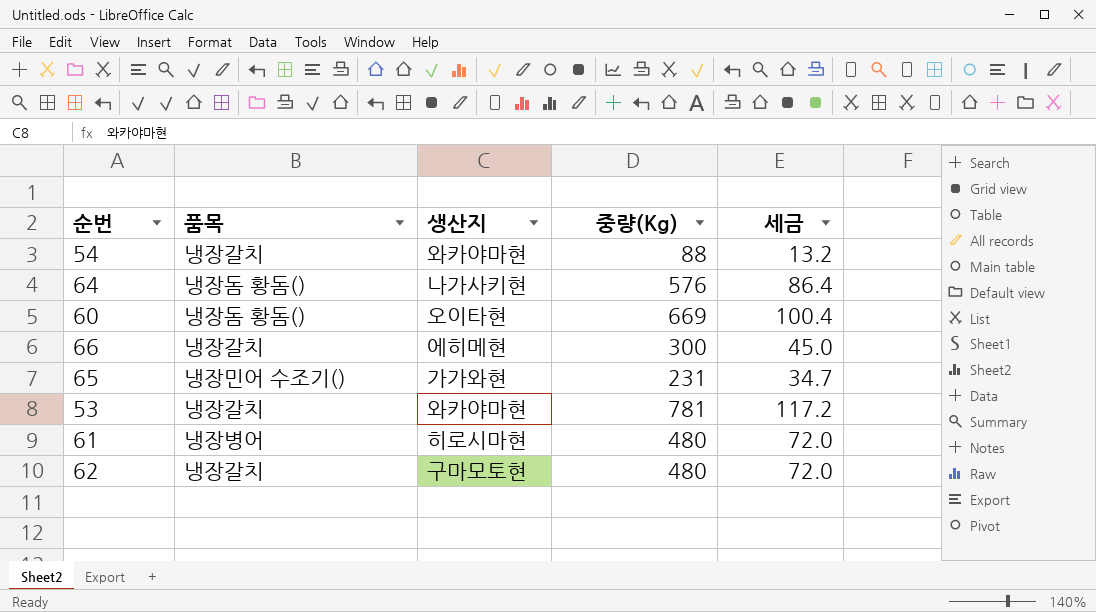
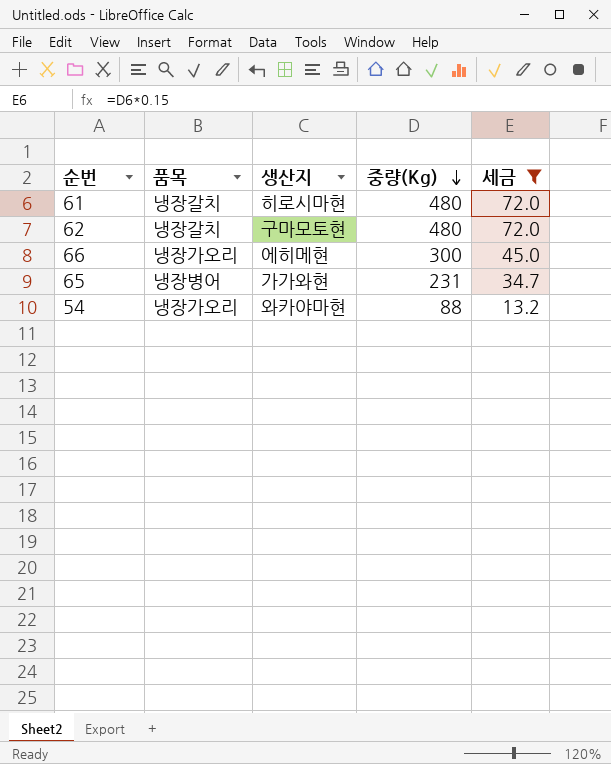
filter: none -> 세금 <= 72.0
row order: none -> 중량(Kg) descending
61 | 품목: 냉장병어 -> 냉장갈치
66 | 품목: 냉장갈치 -> 냉장가오리
65 | 품목: 냉장민어 수조기() -> 냉장병어
54 | 품목: 냉장갈치 -> 냉장가오리

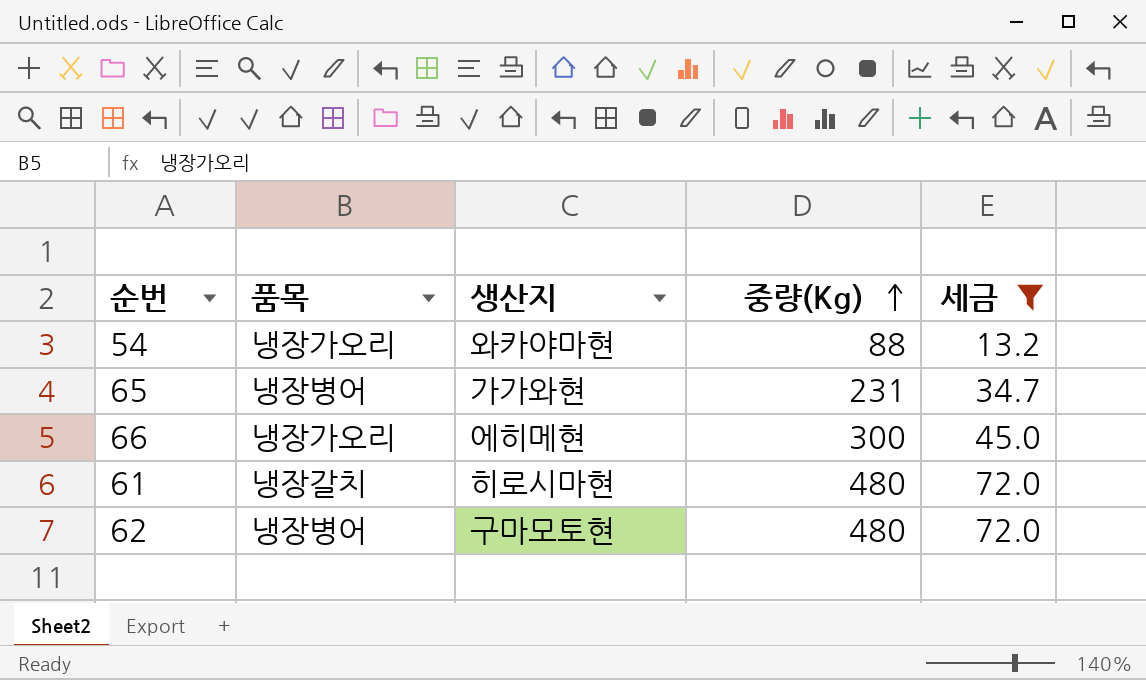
row order: 중량(Kg) descending -> 중량(Kg) ascending
62 | 품목: 냉장갈치 -> 냉장병어

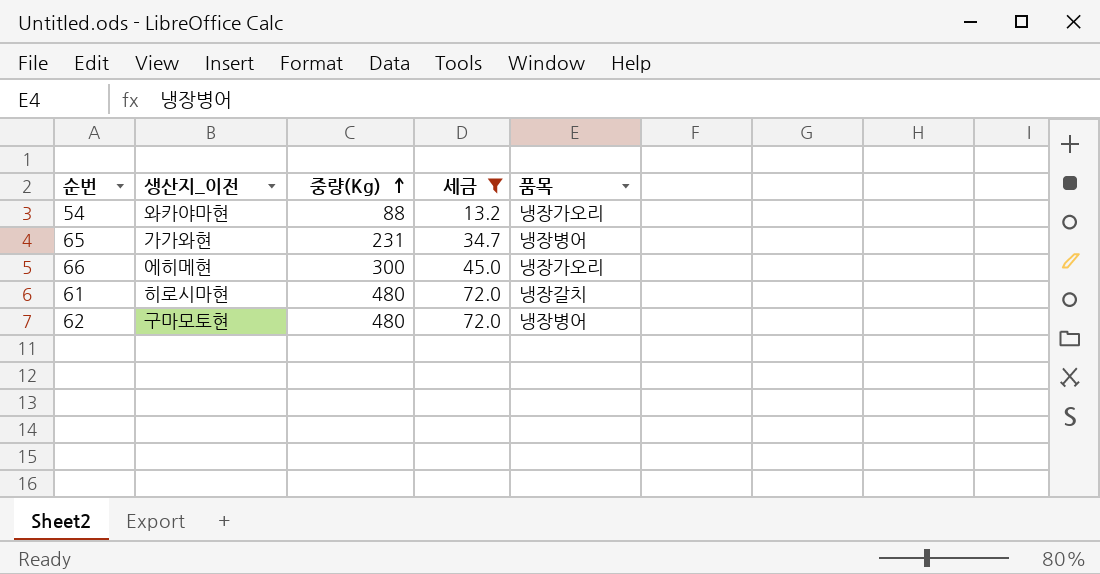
column name: 생산지 -> 생산지_이전
column 품목 | position: 2 -> 5

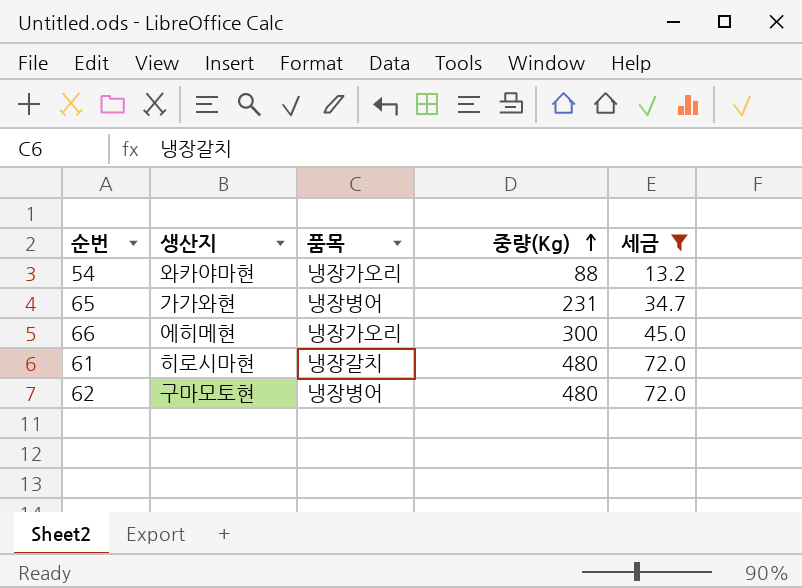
column name: 생산지_이전 -> 생산지
column 품목 | position: 5 -> 3

